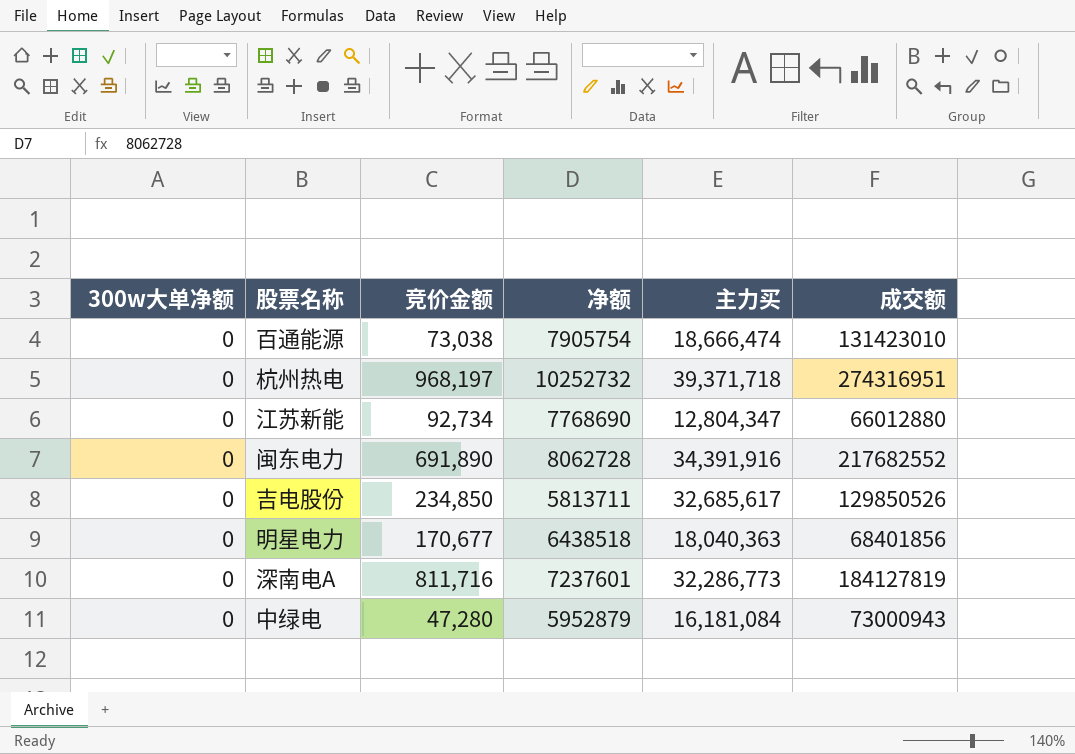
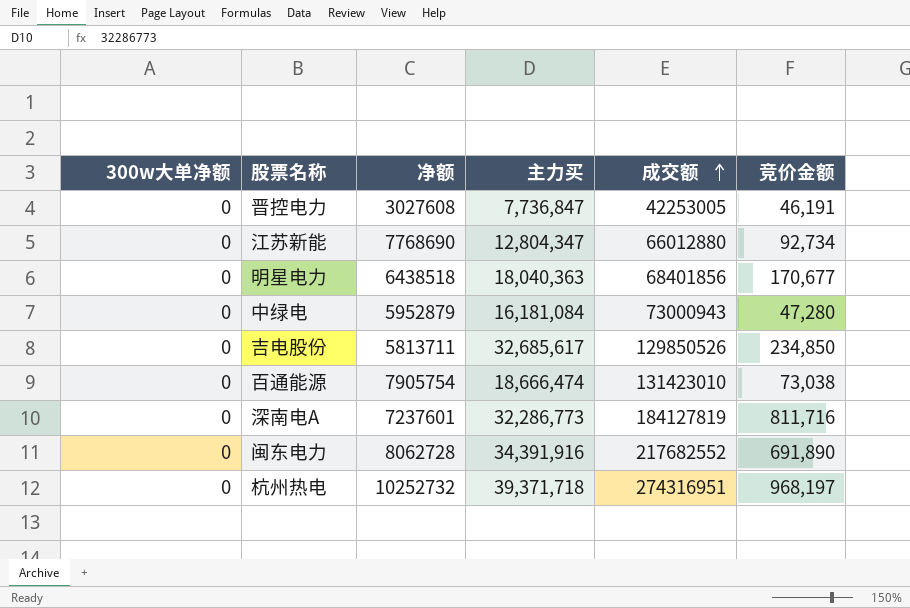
row order: none -> 成交额 ascending
column 竞价金额 | position: 3 -> 6
row 晋控电力: none -> 0 | 3027608 | 7,736,847 | 42253005 | 46,191

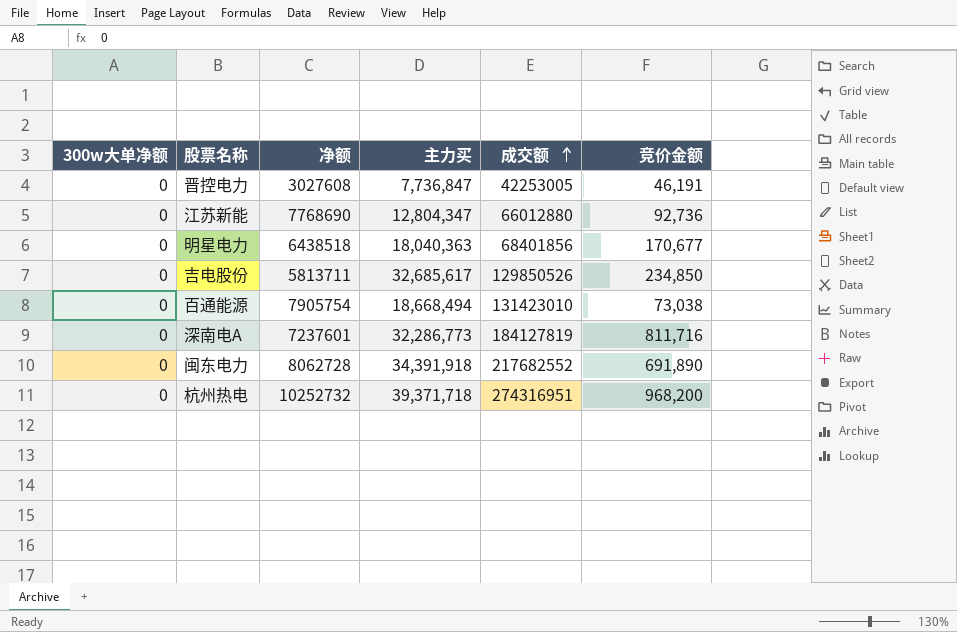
row 中绿电: 0 | 5952879 | 16,181,084 | 73000943 | 47,280 -> none
江苏新能 | 竞价金额: 92,734 -> 92,736
百通能源 | 主力买: 18,666,474 -> 18,668,494
闽东电力 | 主力买: 34,391,916 -> 34,391,918
杭州热电 | 竞价金额: 968,197 -> 968,200

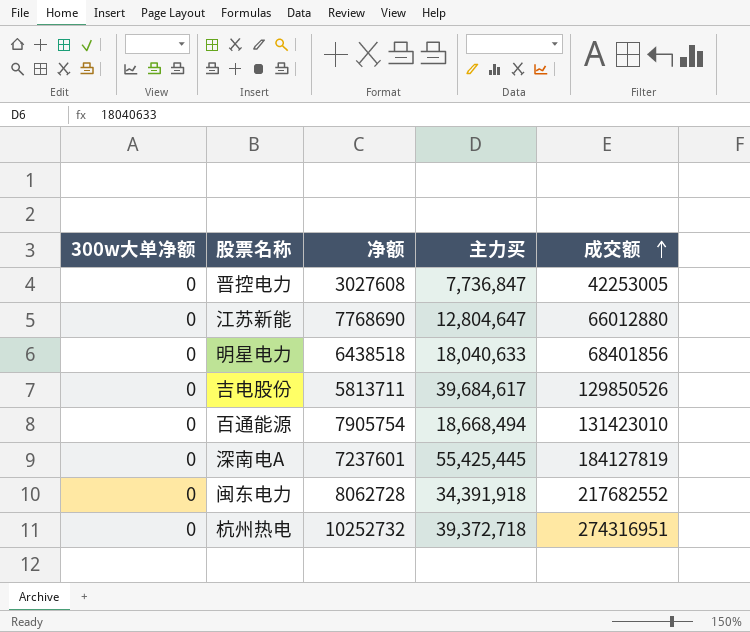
column 竞价金额 | position: 6 -> none
江苏新能 | 主力买: 12,804,347 -> 12,804,647
明星电力 | 主力买: 18,040,363 -> 18,040,633
吉电股份 | 主力买: 32,685,617 -> 39,684,617
深南电A | 主力买: 32,286,773 -> 55,425,445
杭州热电 | 主力买: 39,371,718 -> 39,372,718

